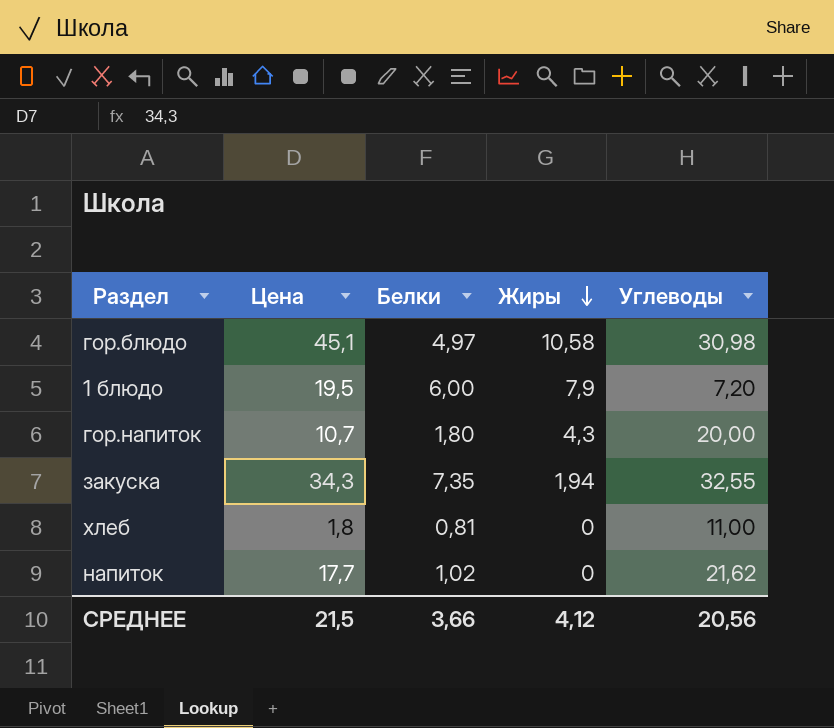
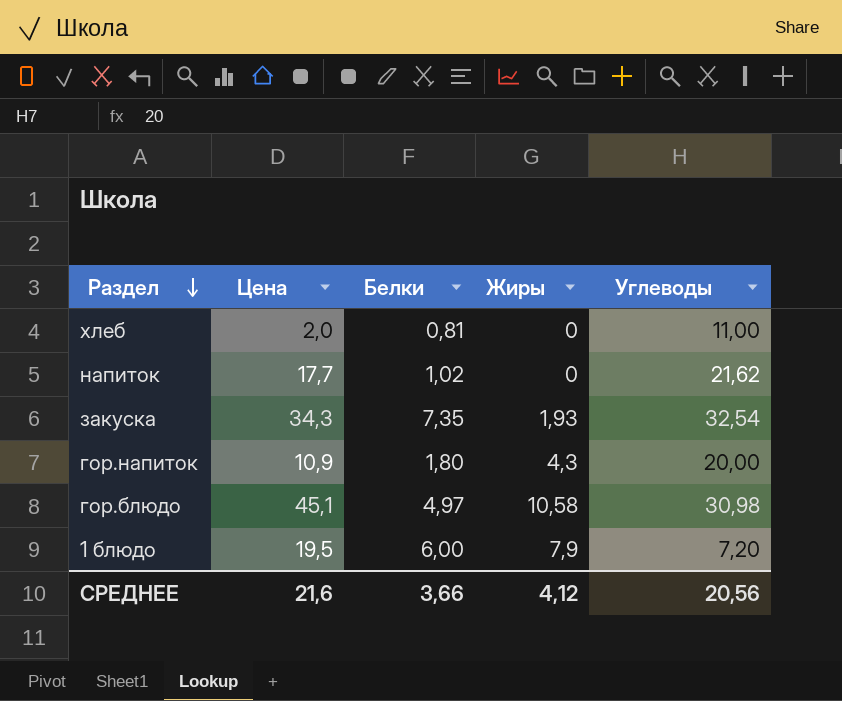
row order: Жиры descending -> Раздел descending
хлеб | Цена: 1,8 -> 2,0
закуска | Жиры: 1,94 -> 1,93
закуска | Углеводы: 32,55 -> 32,54
гор.напиток | Цена: 10,7 -> 10,9
СРЕДНЕЕ | Цена: 21,5 -> 21,6

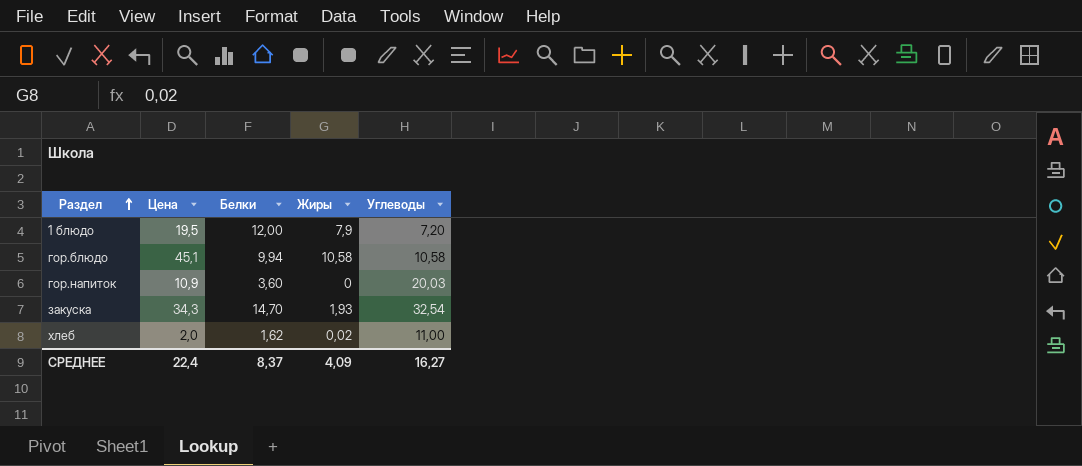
row order: Раздел descending -> Раздел ascending
row напиток: 17,7 | 1,02 | 0 | 21,62 -> none
1 блюдо | Белки: 6,00 -> 12,00
гор.блюдо | Белки: 4,97 -> 9,94
гор.блюдо | Углеводы: 30,98 -> 10,58
гор.напиток | Белки: 1,80 -> 3,60
гор.напиток | Жиры: 4,3 -> 0
гор.напиток | Углеводы: 20,00 -> 20,03
закуска | Белки: 7,35 -> 14,70
хлеб | Белки: 0,81 -> 1,62
хлеб | Жиры: 0 -> 0,02
СРЕДНЕЕ | Цена: 21,6 -> 22,4
СРЕДНЕЕ | Белки: 3,66 -> 8,37
СРЕДНЕЕ | Жиры: 4,12 -> 4,09
СРЕДНЕЕ | Углеводы: 20,56 -> 16,27

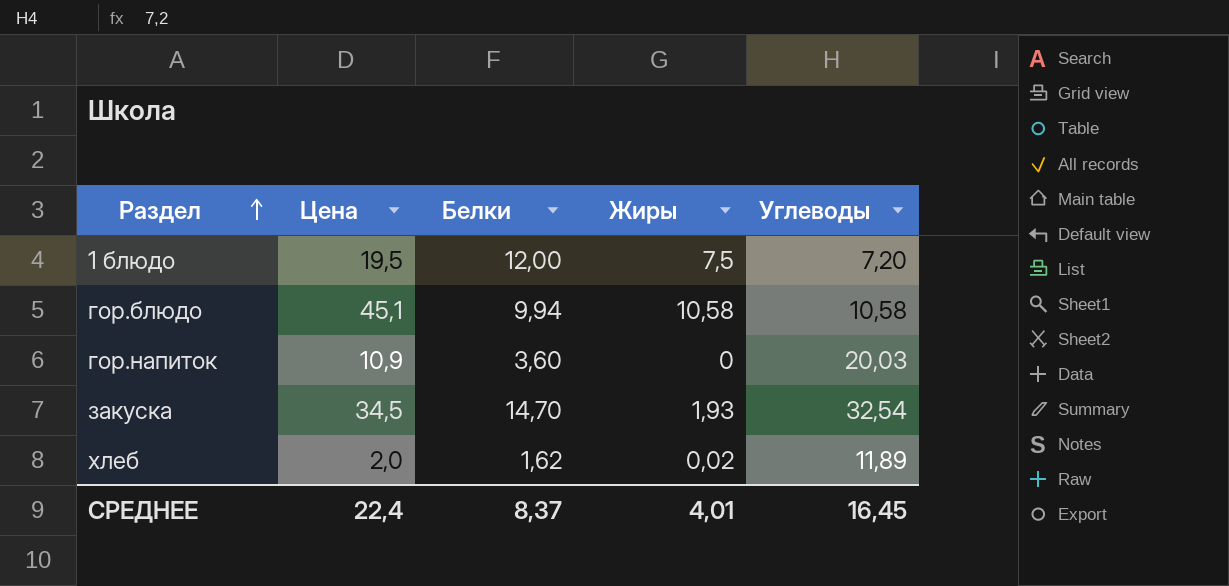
1 блюдо | Жиры: 7,9 -> 7,5
закуска | Цена: 34,3 -> 34,5
хлеб | Углеводы: 11,00 -> 11,89
СРЕДНЕЕ | Жиры: 4,09 -> 4,01
СРЕДНЕЕ | Углеводы: 16,27 -> 16,45

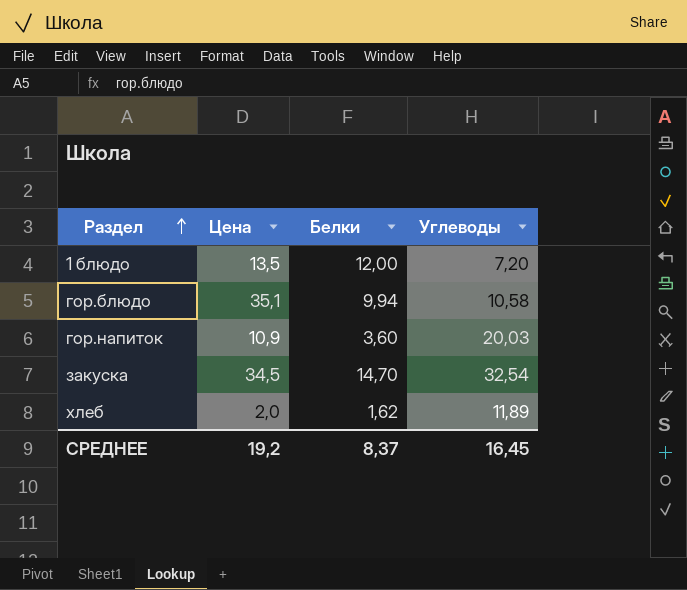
column Жиры | position: 4 -> none
1 блюдо | Цена: 19,5 -> 13,5
гор.блюдо | Цена: 45,1 -> 35,1
СРЕДНЕЕ | Цена: 22,4 -> 19,2

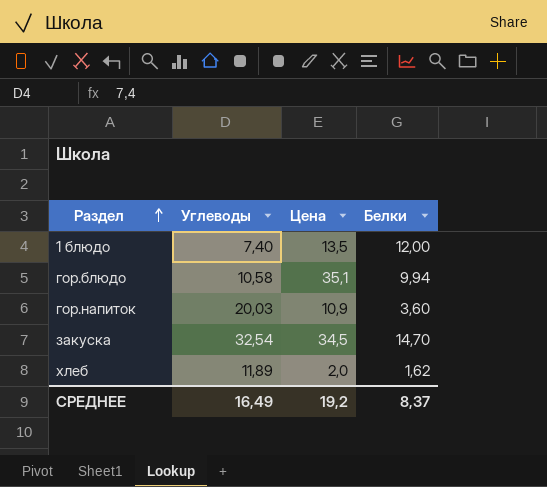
column Углеводы | position: 4 -> 2
1 блюдо | Углеводы: 7,20 -> 7,40
СРЕДНЕЕ | Углеводы: 16,45 -> 16,49

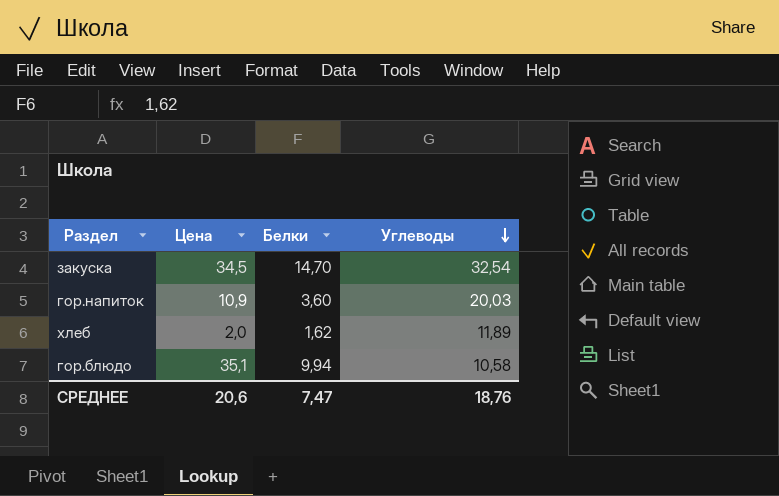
row order: Раздел ascending -> Углеводы descending
column Углеводы | position: 2 -> 4
row 1 блюдо: 7,40 | 13,5 | 12,00 -> none
СРЕДНЕЕ | Цена: 19,2 -> 20,6
СРЕДНЕЕ | Белки: 8,37 -> 7,47
СРЕДНЕЕ | Углеводы: 16,49 -> 18,76

